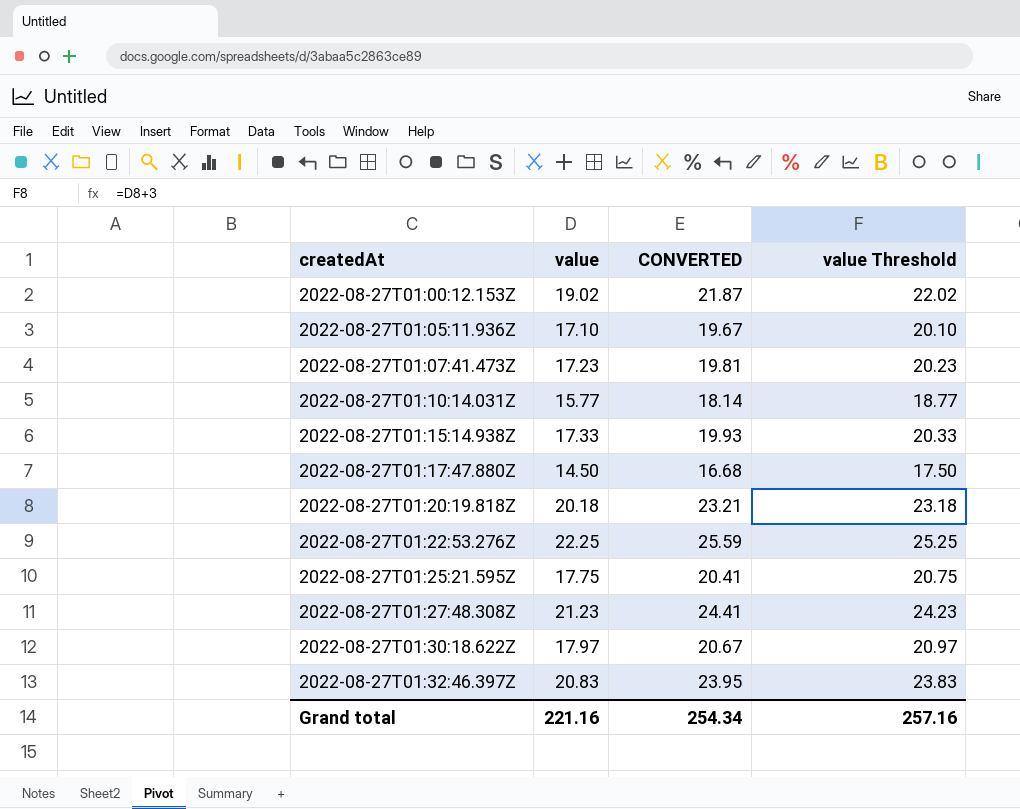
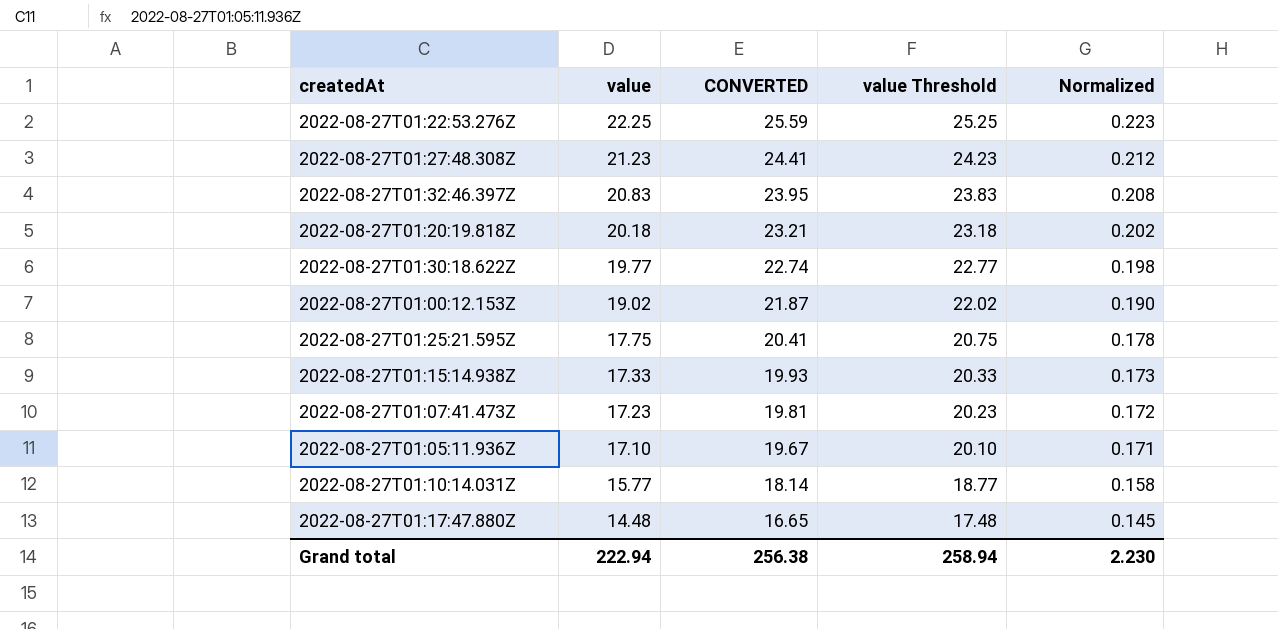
row order: createdAt ascending -> value descending
column Normalized | formula: none -> [value] * 0.01
2022-08-27T01:30:18.622Z | value: 17.97 -> 19.77
2022-08-27T01:30:18.622Z | CONVERTED: 20.67 -> 22.74
2022-08-27T01:30:18.622Z | value Threshold: 20.97 -> 22.77
2022-08-27T01:17:47.880Z | value: 14.50 -> 14.48
2022-08-27T01:17:47.880Z | CONVERTED: 16.68 -> 16.65
2022-08-27T01:17:47.880Z | value Threshold: 17.50 -> 17.48
Grand total | value: 221.16 -> 222.94
Grand total | CONVERTED: 254.34 -> 256.38
Grand total | value Threshold: 257.16 -> 258.94

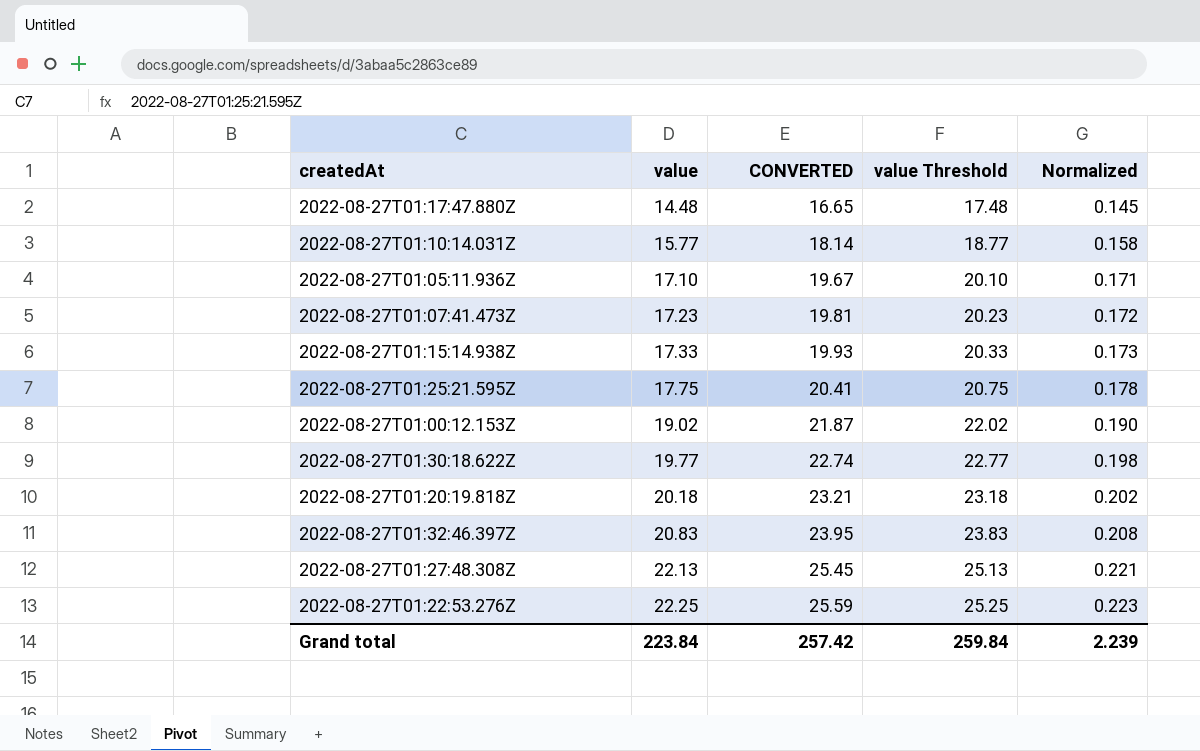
row order: value descending -> value ascending
2022-08-27T01:27:48.308Z | value: 21.23 -> 22.13
2022-08-27T01:27:48.308Z | CONVERTED: 24.41 -> 25.45
2022-08-27T01:27:48.308Z | value Threshold: 24.23 -> 25.13
2022-08-27T01:27:48.308Z | Normalized: 0.212 -> 0.221
Grand total | value: 222.94 -> 223.84
Grand total | CONVERTED: 256.38 -> 257.42
Grand total | value Threshold: 258.94 -> 259.84
Grand total | Normalized: 2.230 -> 2.239

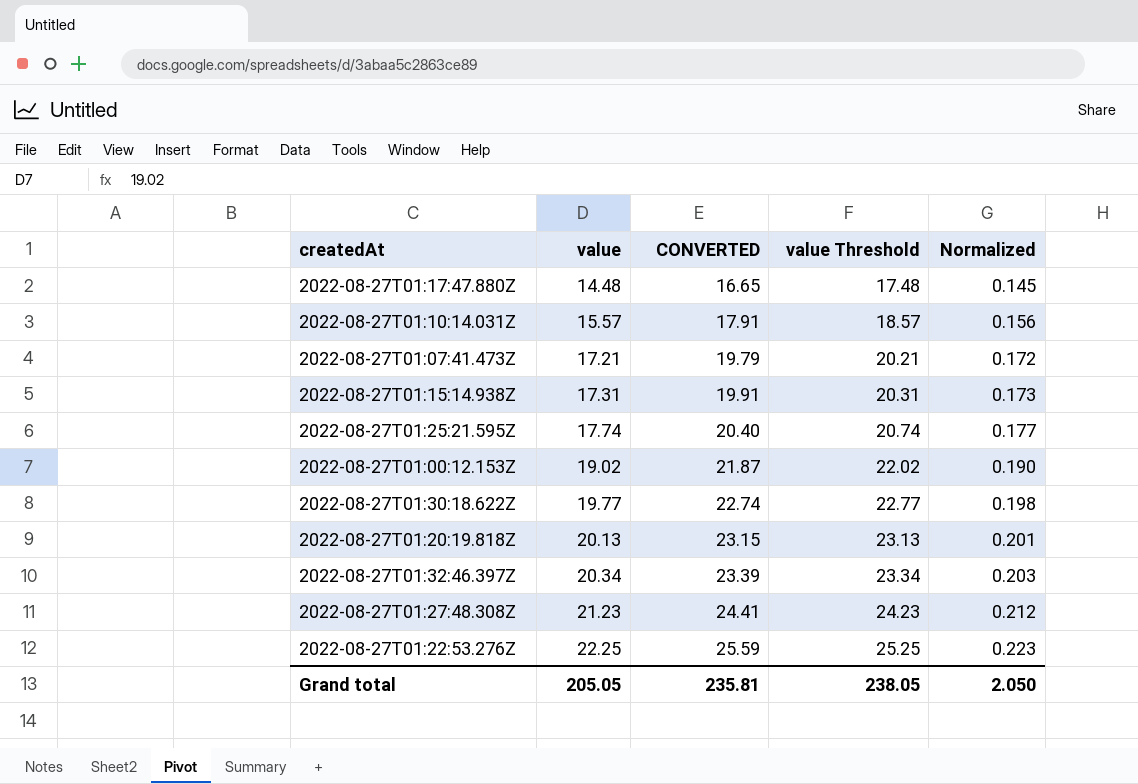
row 2022-08-27T01:05:11.936Z: 17.10 | 19.67 | 20.10 | 0.171 -> none
2022-08-27T01:10:14.031Z | value: 15.77 -> 15.57
2022-08-27T01:10:14.031Z | CONVERTED: 18.14 -> 17.91
2022-08-27T01:10:14.031Z | value Threshold: 18.77 -> 18.57
2022-08-27T01:10:14.031Z | Normalized: 0.158 -> 0.156
2022-08-27T01:07:41.473Z | value: 17.23 -> 17.21
2022-08-27T01:07:41.473Z | CONVERTED: 19.81 -> 19.79
2022-08-27T01:07:41.473Z | value Threshold: 20.23 -> 20.21
2022-08-27T01:15:14.938Z | value: 17.33 -> 17.31
2022-08-27T01:15:14.938Z | CONVERTED: 19.93 -> 19.91
2022-08-27T01:15:14.938Z | value Threshold: 20.33 -> 20.31
2022-08-27T01:25:21.595Z | value: 17.75 -> 17.74
2022-08-27T01:25:21.595Z | CONVERTED: 20.41 -> 20.40
2022-08-27T01:25:21.595Z | value Threshold: 20.75 -> 20.74
2022-08-27T01:25:21.595Z | Normalized: 0.178 -> 0.177
2022-08-27T01:20:19.818Z | value: 20.18 -> 20.13
2022-08-27T01:20:19.818Z | CONVERTED: 23.21 -> 23.15
2022-08-27T01:20:19.818Z | value Threshold: 23.18 -> 23.13
2022-08-27T01:20:19.818Z | Normalized: 0.202 -> 0.201
2022-08-27T01:32:46.397Z | value: 20.83 -> 20.34
2022-08-27T01:32:46.397Z | CONVERTED: 23.95 -> 23.39
2022-08-27T01:32:46.397Z | value Threshold: 23.83 -> 23.34
2022-08-27T01:32:46.397Z | Normalized: 0.208 -> 0.203
2022-08-27T01:27:48.308Z | value: 22.13 -> 21.23
2022-08-27T01:27:48.308Z | CONVERTED: 25.45 -> 24.41
2022-08-27T01:27:48.308Z | value Threshold: 25.13 -> 24.23
2022-08-27T01:27:48.308Z | Normalized: 0.221 -> 0.212
Grand total | value: 223.84 -> 205.05
Grand total | CONVERTED: 257.42 -> 235.81
Grand total | value Threshold: 259.84 -> 238.05
Grand total | Normalized: 2.239 -> 2.050

